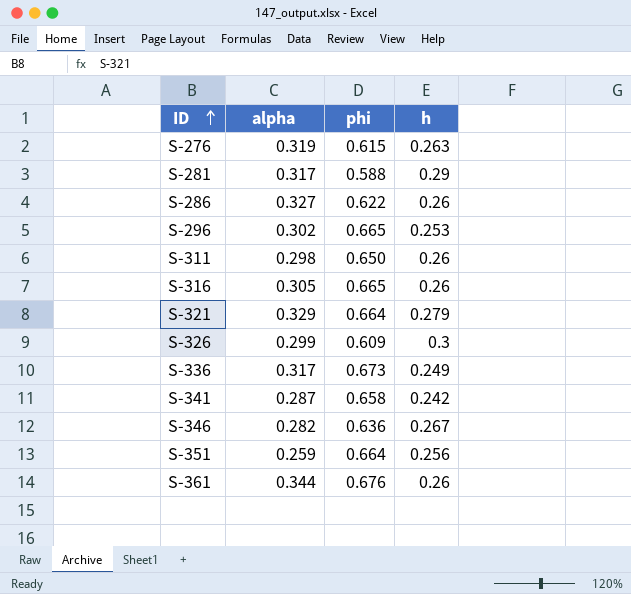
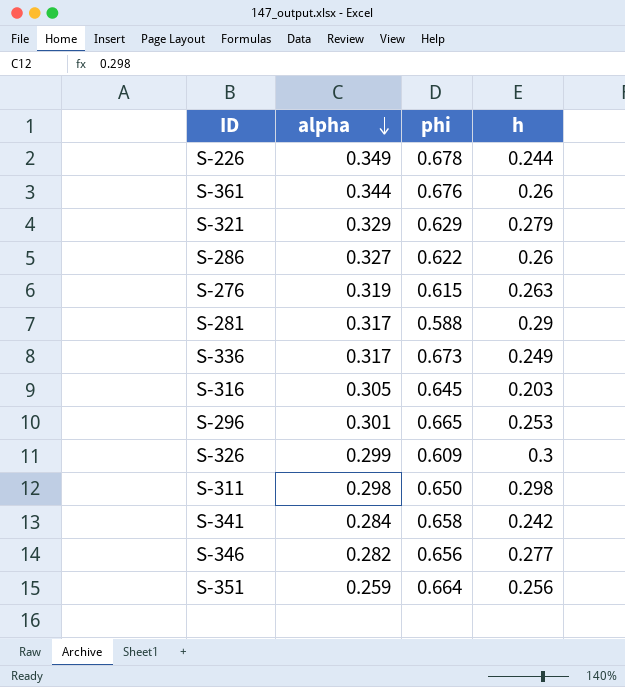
row order: ID ascending -> alpha descending
row S-226: none -> 0.349 | 0.678 | 0.244
S-321 | phi: 0.664 -> 0.629
S-316 | phi: 0.665 -> 0.645
S-316 | h: 0.26 -> 0.203
S-296 | alpha: 0.302 -> 0.301
S-311 | h: 0.26 -> 0.298
S-341 | alpha: 0.287 -> 0.284
S-346 | phi: 0.636 -> 0.656
S-346 | h: 0.267 -> 0.277

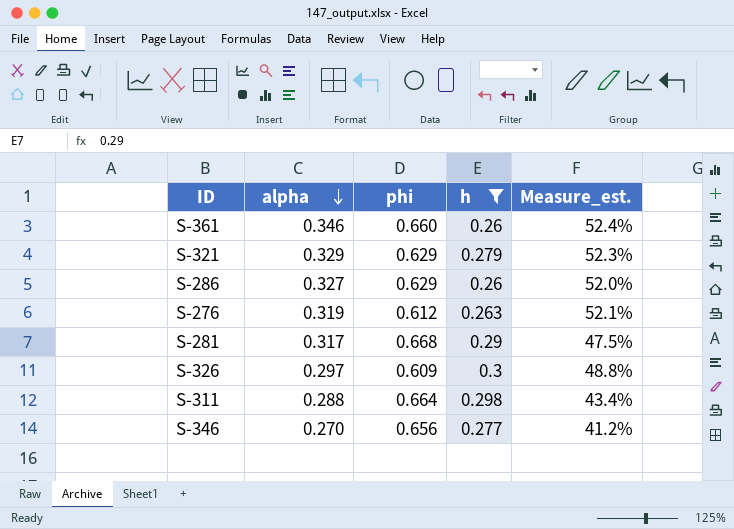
filter: none -> h >= 0.26
column Measure_est. | formula: none -> [alpha] / [phi]
S-361 | alpha: 0.344 -> 0.346
S-361 | phi: 0.676 -> 0.660
S-286 | phi: 0.622 -> 0.629
S-276 | phi: 0.615 -> 0.612
S-281 | phi: 0.588 -> 0.668
S-326 | alpha: 0.299 -> 0.297
S-311 | alpha: 0.298 -> 0.288
S-311 | phi: 0.650 -> 0.664
S-346 | alpha: 0.282 -> 0.270

